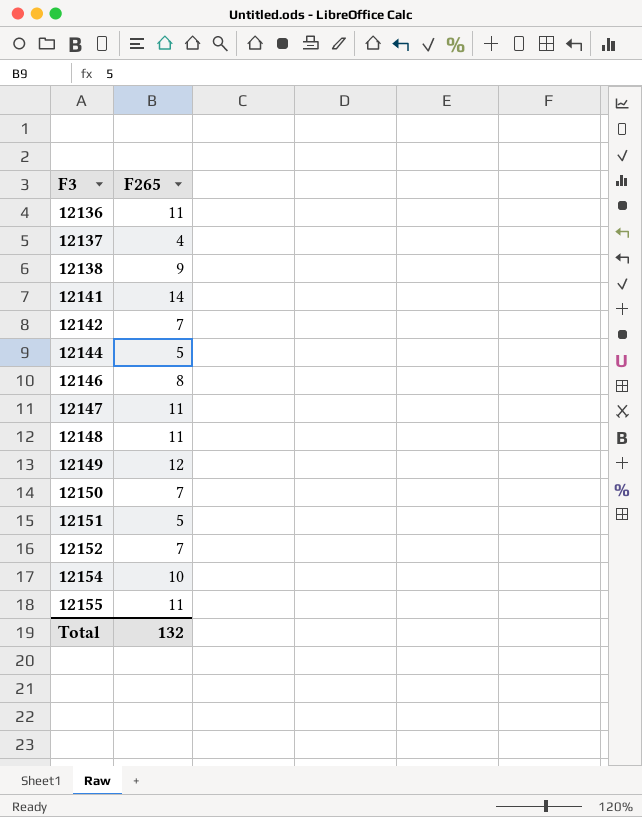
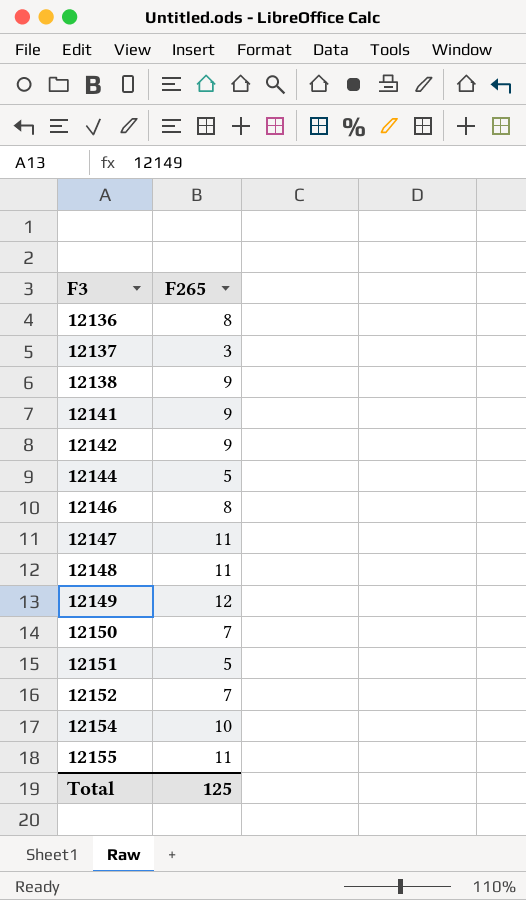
12136 | F265: 11 -> 8
12137 | F265: 4 -> 3
12141 | F265: 14 -> 9
12142 | F265: 7 -> 9
Total | F265: 132 -> 125

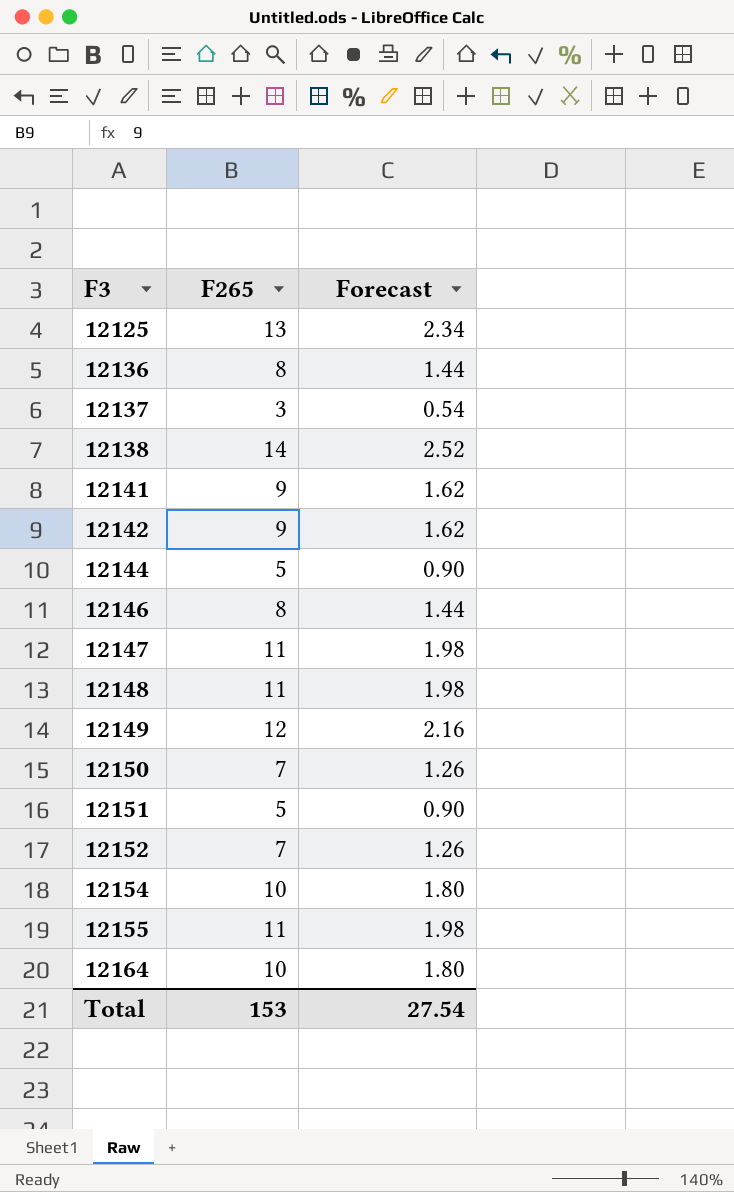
column Forecast | formula: none -> [F265] * 0.18
row 12125: none -> 13 | 2.34
12138 | F265: 9 -> 14
row 12164: none -> 10 | 1.80
Total | F265: 125 -> 153

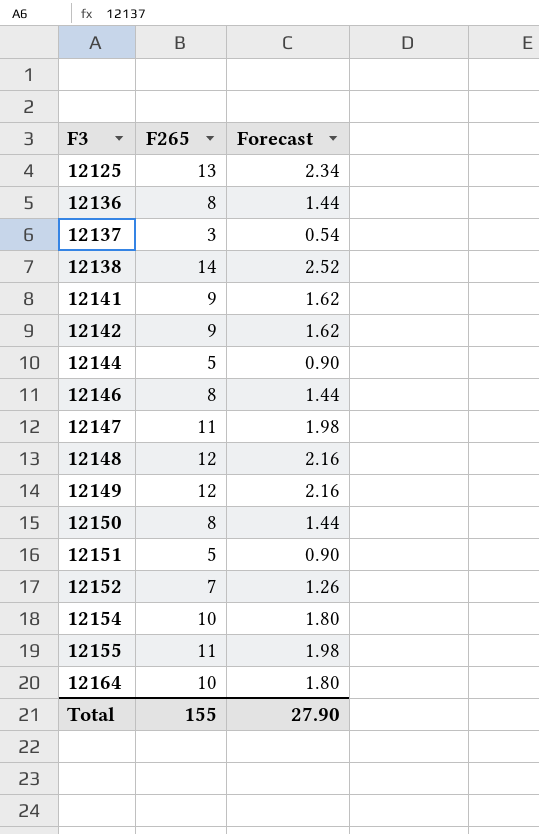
12148 | F265: 11 -> 12
12148 | Forecast: 1.98 -> 2.16
12150 | F265: 7 -> 8
12150 | Forecast: 1.26 -> 1.44
Total | F265: 153 -> 155
Total | Forecast: 27.54 -> 27.90

